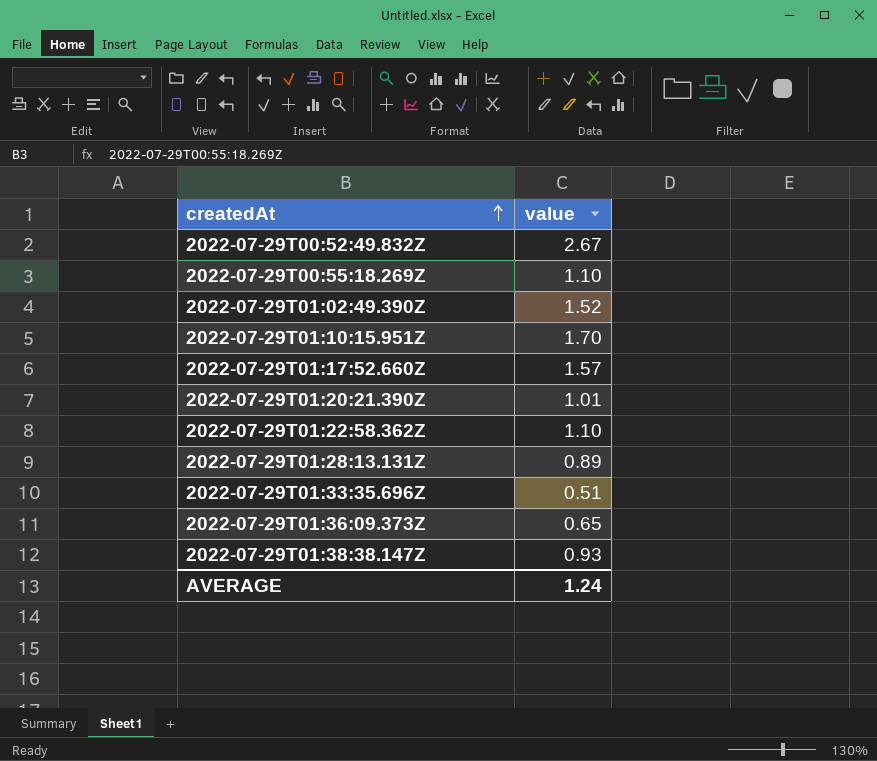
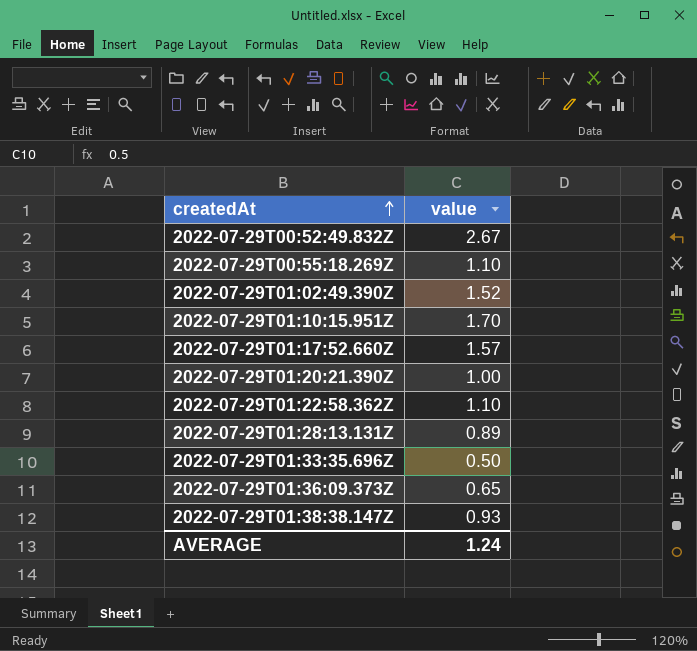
2022-07-29T01:20:21.390Z | value: 1.01 -> 1.00
2022-07-29T01:33:35.696Z | value: 0.51 -> 0.50

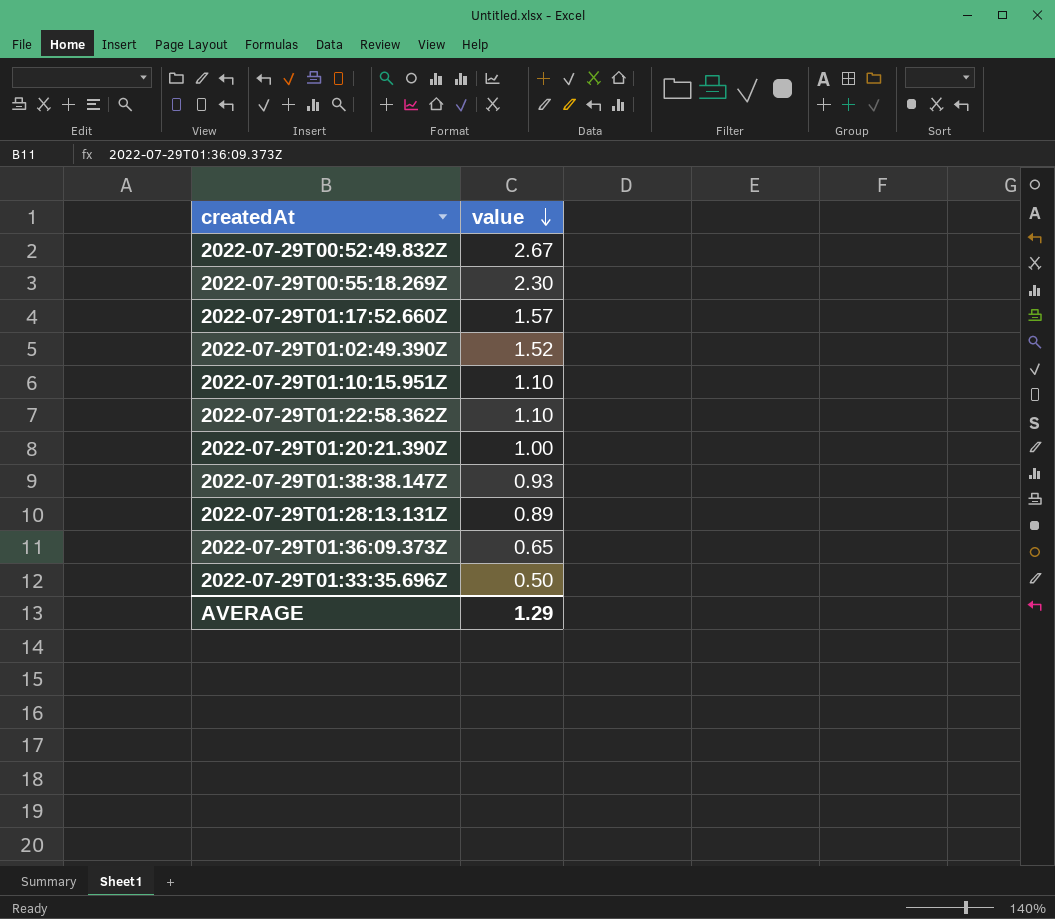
row order: createdAt ascending -> value descending
2022-07-29T00:55:18.269Z | value: 1.10 -> 2.30
2022-07-29T01:10:15.951Z | value: 1.70 -> 1.10
AVERAGE | value: 1.24 -> 1.29

